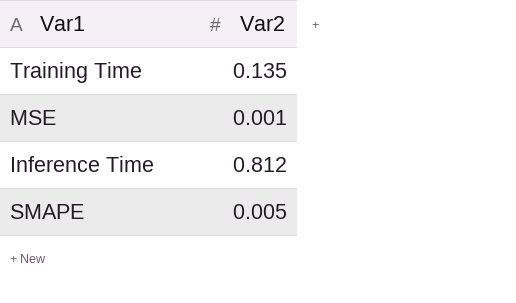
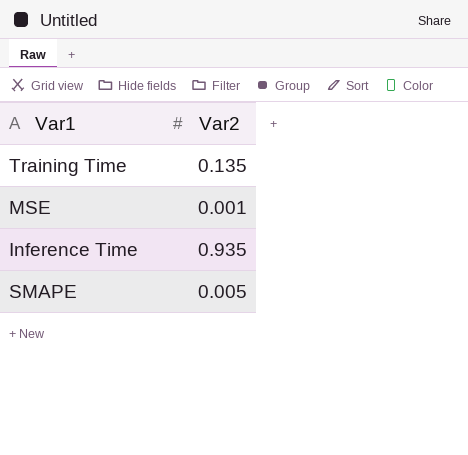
Inference Time | Var2: 0.812 -> 0.935

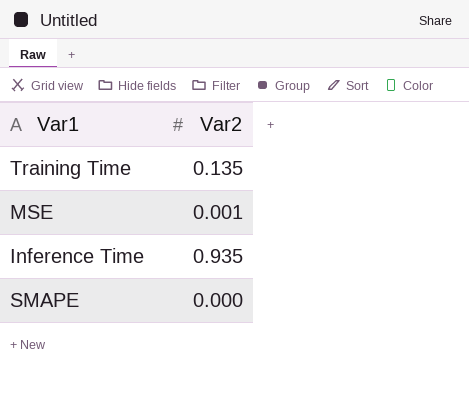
SMAPE | Var2: 0.005 -> 0.000

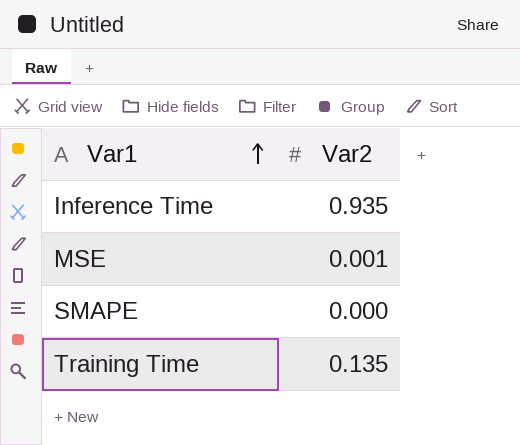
row order: none -> Var1 ascending

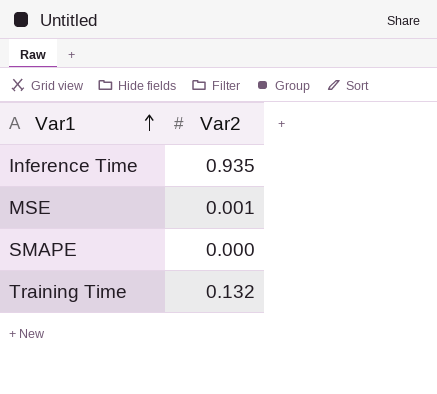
Training Time | Var2: 0.135 -> 0.132

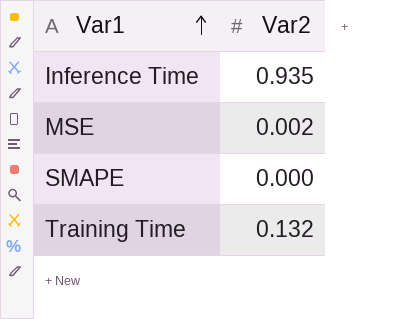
MSE | Var2: 0.001 -> 0.002

